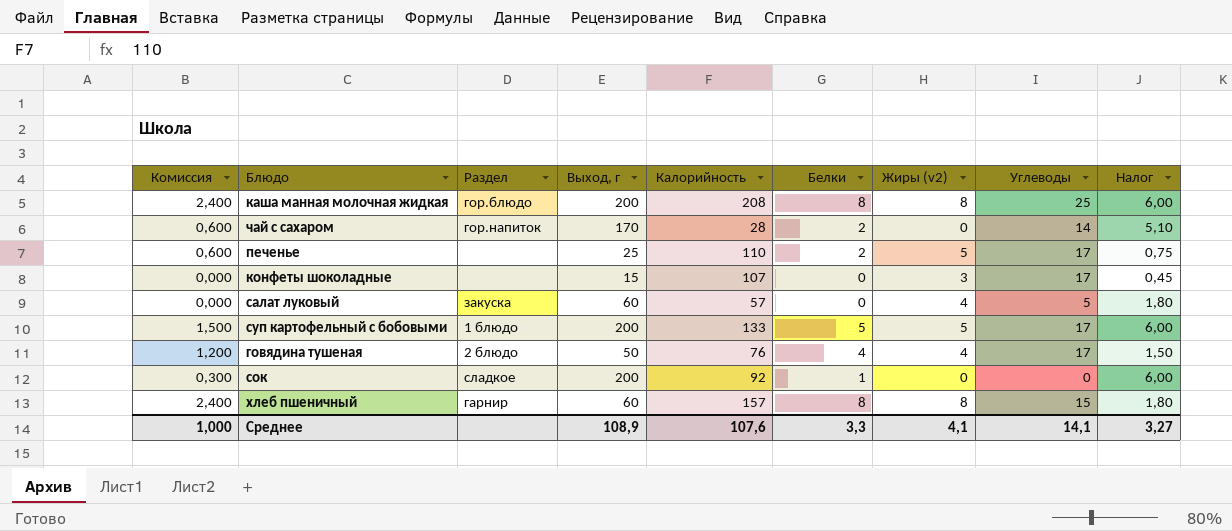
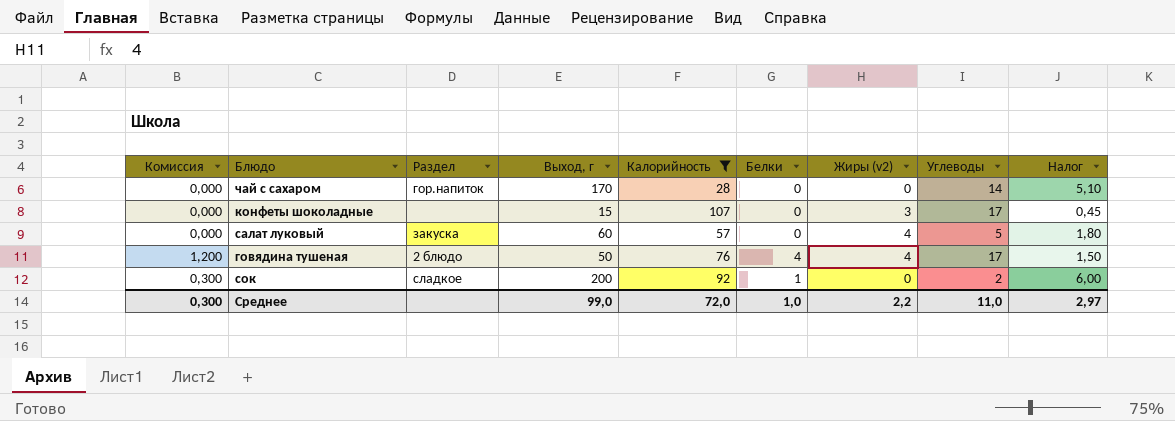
filter: none -> Калорийность <= 107
чай с сахаром | Комиссия: 0,600 -> 0,000
чай с сахаром | Белки: 2 -> 0
сок | Углеводы: 0 -> 2
Среднее | Комиссия: 1,000 -> 0,300
Среднее | Выход, г: 108,9 -> 99,0
Среднее | Калорийность: 107,6 -> 72,0
Среднее | Белки: 3,3 -> 1,0
Среднее | Жиры (v2): 4,1 -> 2,2
Среднее | Углеводы: 14,1 -> 11,0
Среднее | Налог: 3,27 -> 2,97

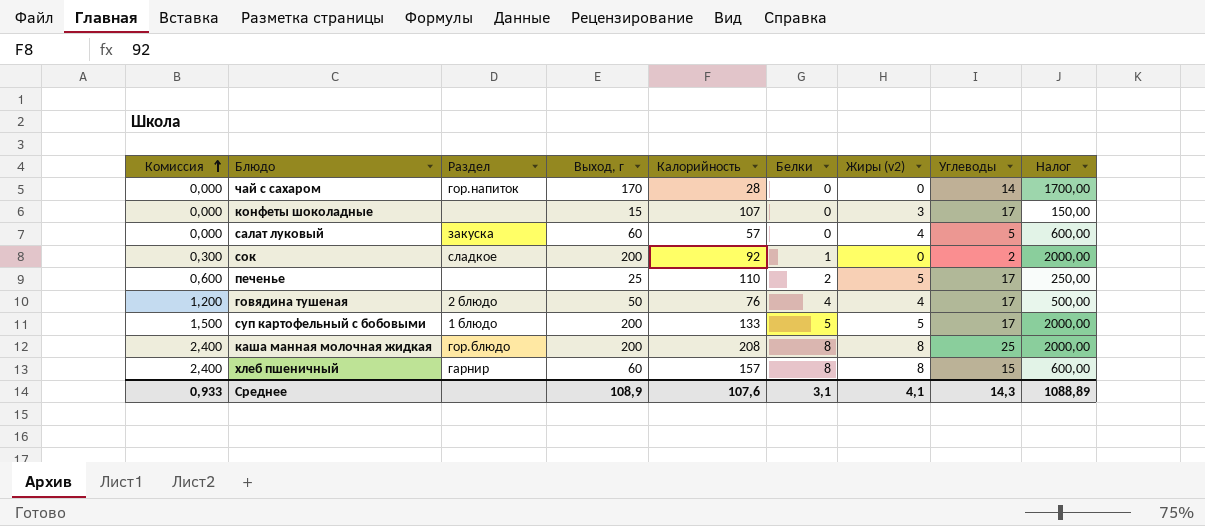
filter: Калорийность <= 107 -> none
row order: none -> Комиссия ascending
column Налог | formula: [Выход, г] * 0,03 -> [Выход, г] * 10
Среднее | Комиссия: 0,300 -> 0,933
Среднее | Выход, г: 99,0 -> 108,9
Среднее | Калорийность: 72,0 -> 107,6
Среднее | Белки: 1,0 -> 3,1
Среднее | Жиры (v2): 2,2 -> 4,1
Среднее | Углеводы: 11,0 -> 14,3
Среднее | Налог: 2,97 -> 1088,89

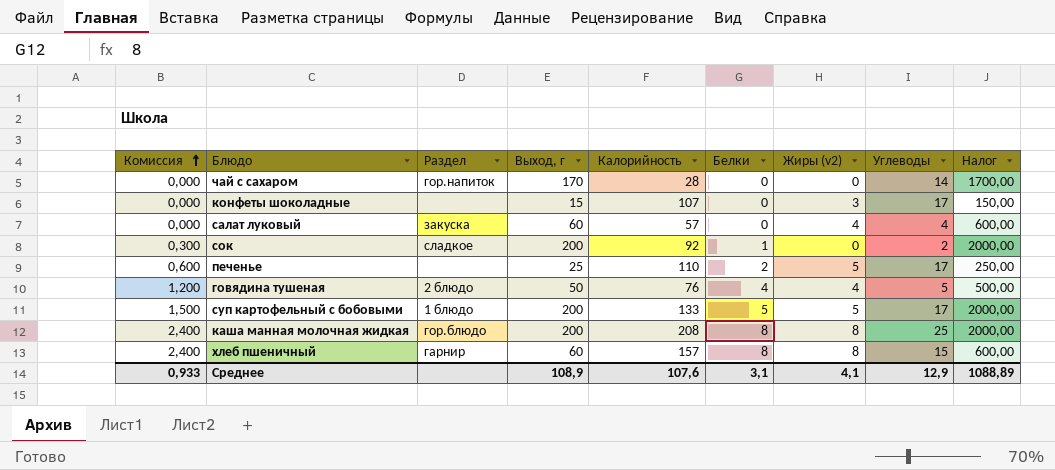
салат луковый | Углеводы: 5 -> 4
говядина тушеная | Углеводы: 17 -> 5
Среднее | Углеводы: 14,3 -> 12,9

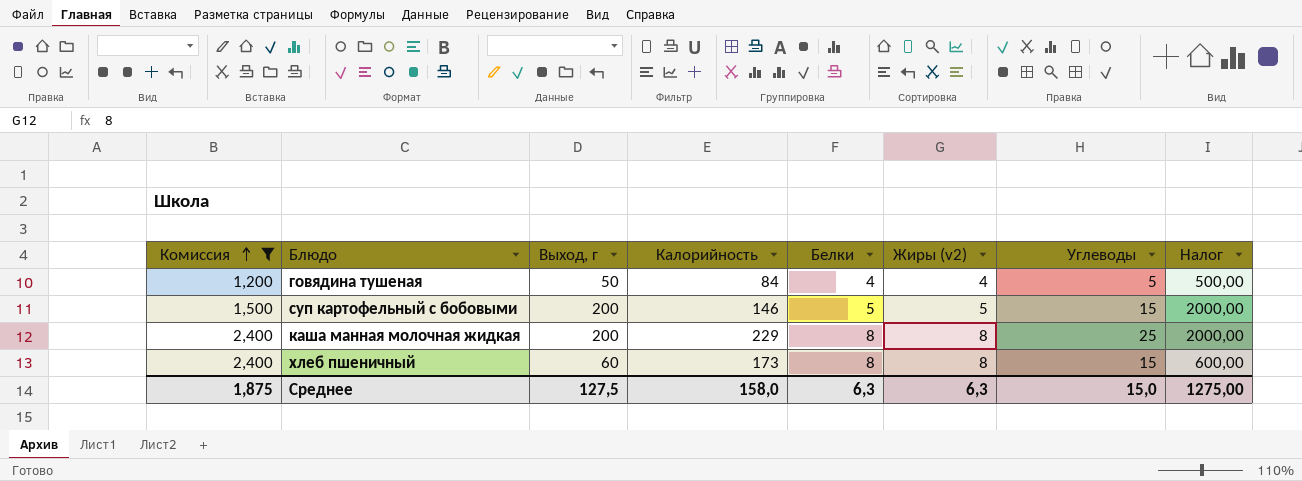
filter: none -> Комиссия >= 1,200
column Раздел | position: 3 -> none
говядина тушеная | Калорийность: 76 -> 84
суп картофельный с бобовыми | Калорийность: 133 -> 146
суп картофельный с бобовыми | Углеводы: 17 -> 15
каша манная молочная жидкая | Калорийность: 208 -> 229
хлеб пшеничный | Калорийность: 157 -> 173
Среднее | Комиссия: 0,933 -> 1,875
Среднее | Выход, г: 108,9 -> 127,5
Среднее | Калорийность: 107,6 -> 158,0
Среднее | Белки: 3,1 -> 6,3
Среднее | Жиры (v2): 4,1 -> 6,3
Среднее | Углеводы: 12,9 -> 15,0
Среднее | Налог: 1088,89 -> 1275,00

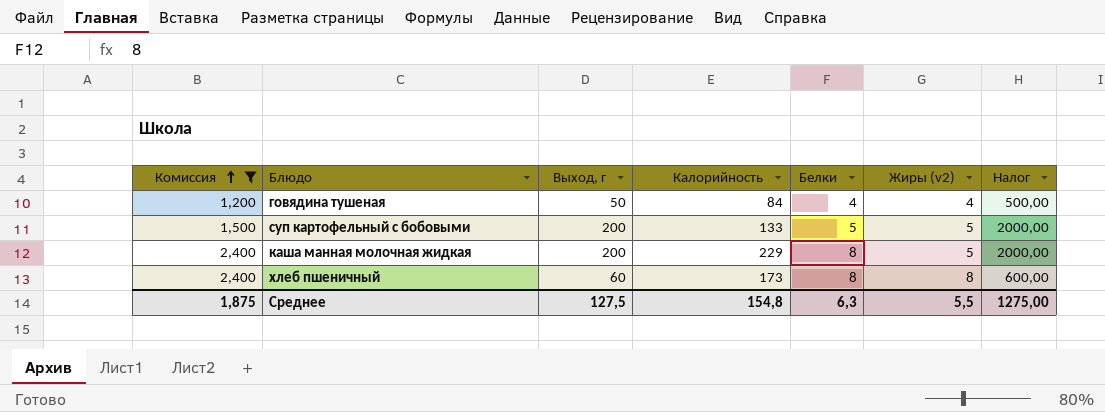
column Углеводы | position: 7 -> none
суп картофельный с бобовыми | Калорийность: 146 -> 133
каша манная молочная жидкая | Жиры (v2): 8 -> 5
Среднее | Калорийность: 158,0 -> 154,8
Среднее | Жиры (v2): 6,3 -> 5,5

